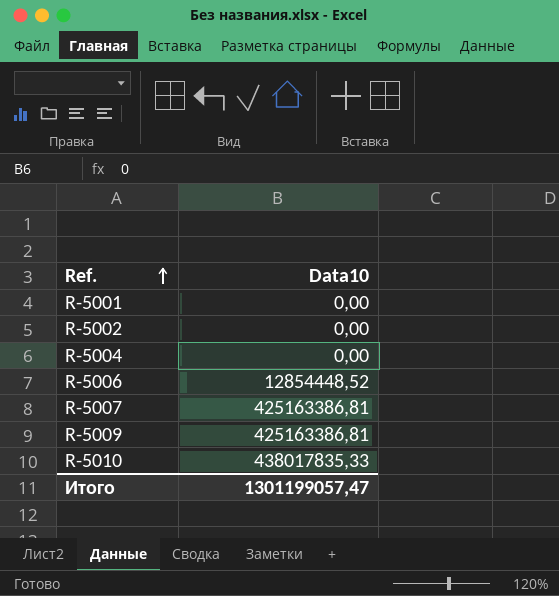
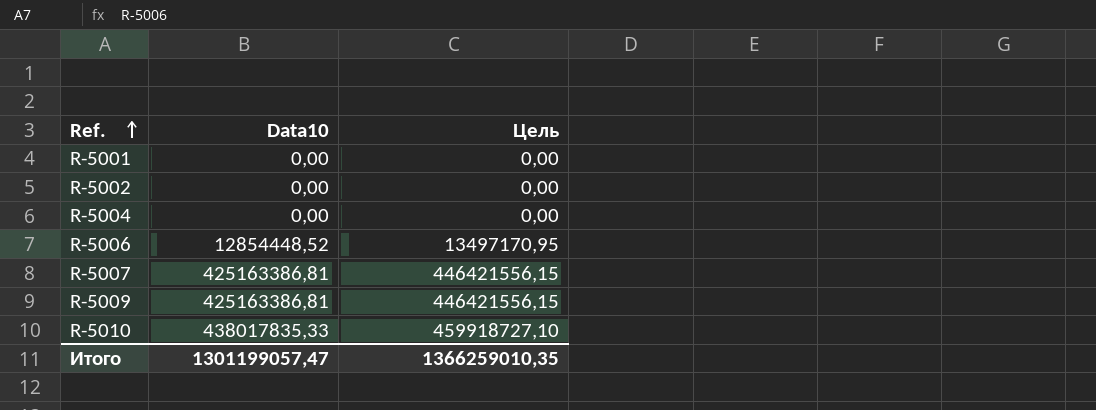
column Цель | formula: none -> [Data10] * 1,05

